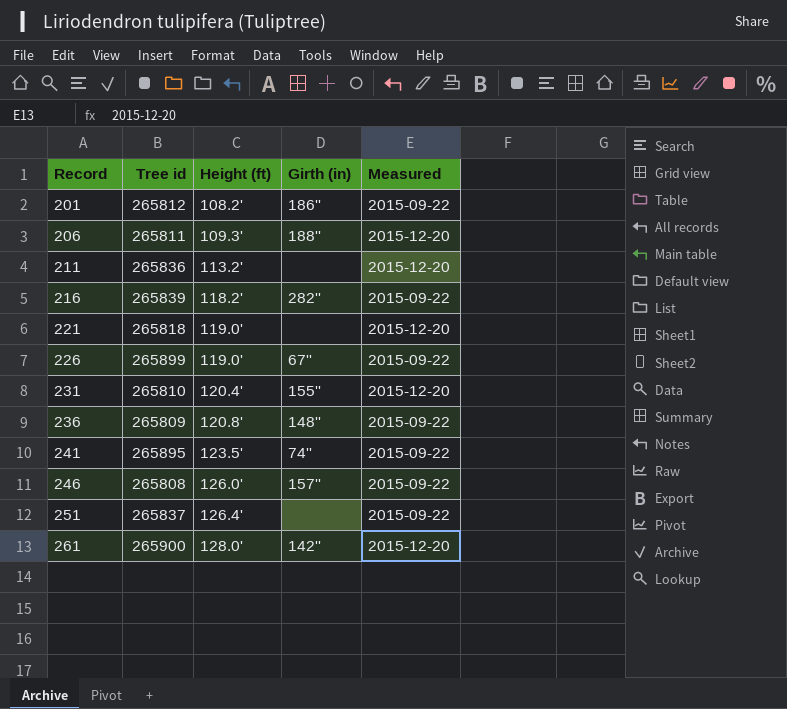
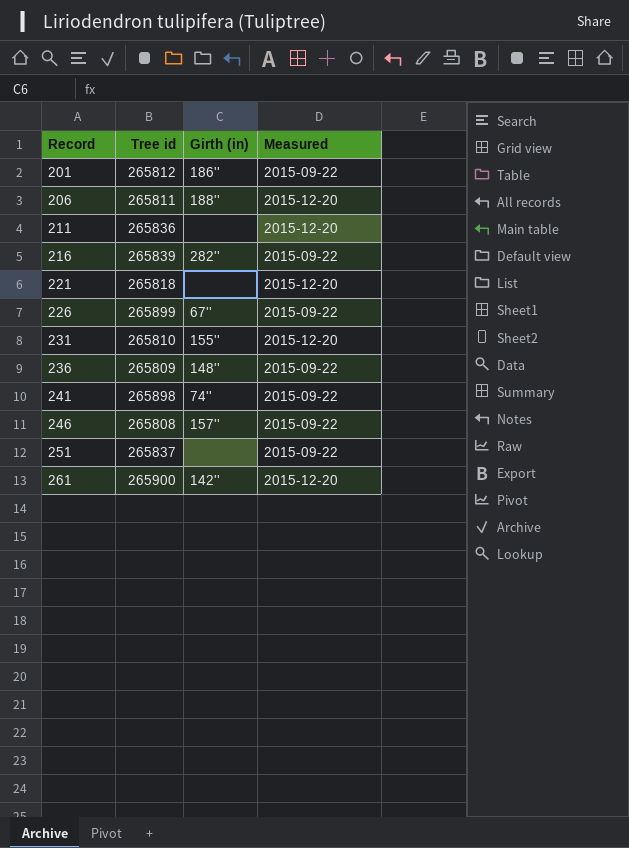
column Height (ft) | position: 3 -> none
241 | Tree id: 265895 -> 265898

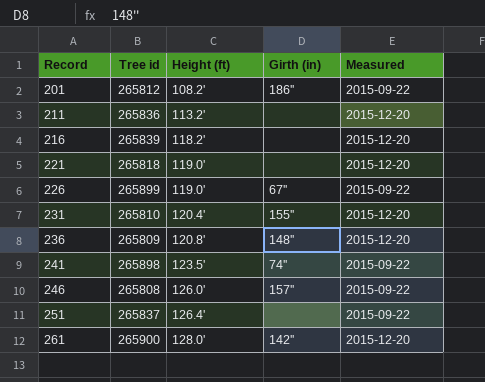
column Height (ft) | position: none -> 3
row 206: 265811 | 188'' | 2015-12-20 -> none
216 | Girth (in): 282'' -> none
216 | Measured: 2015-09-22 -> 2015-12-20
236 | Measured: 2015-09-22 -> 2015-12-20

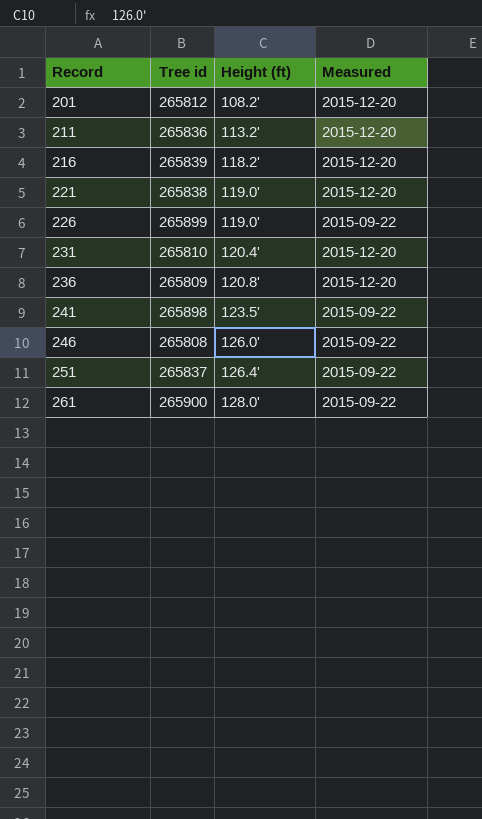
column Girth (in) | position: 4 -> none
201 | Measured: 2015-09-22 -> 2015-12-20
221 | Tree id: 265818 -> 265838
261 | Measured: 2015-12-20 -> 2015-09-22

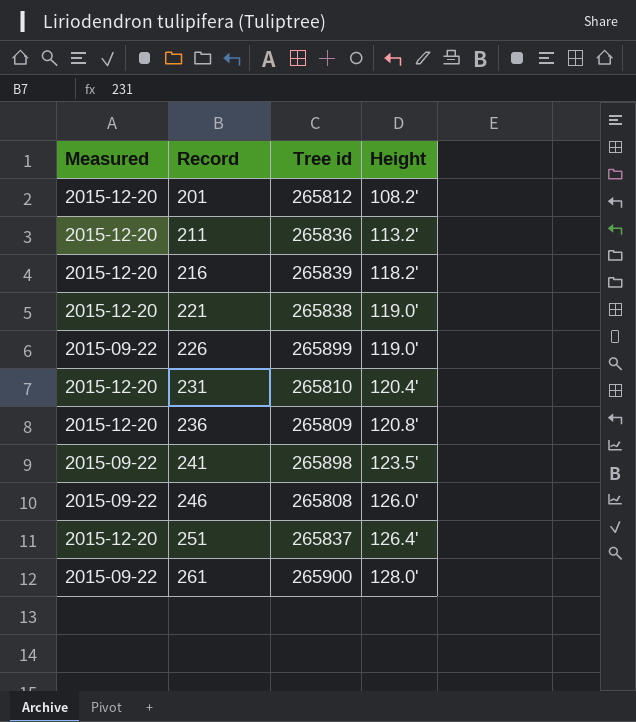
column Measured | position: 4 -> 1
column name: Height (ft) -> Height
251 | Measured: 2015-09-22 -> 2015-12-20

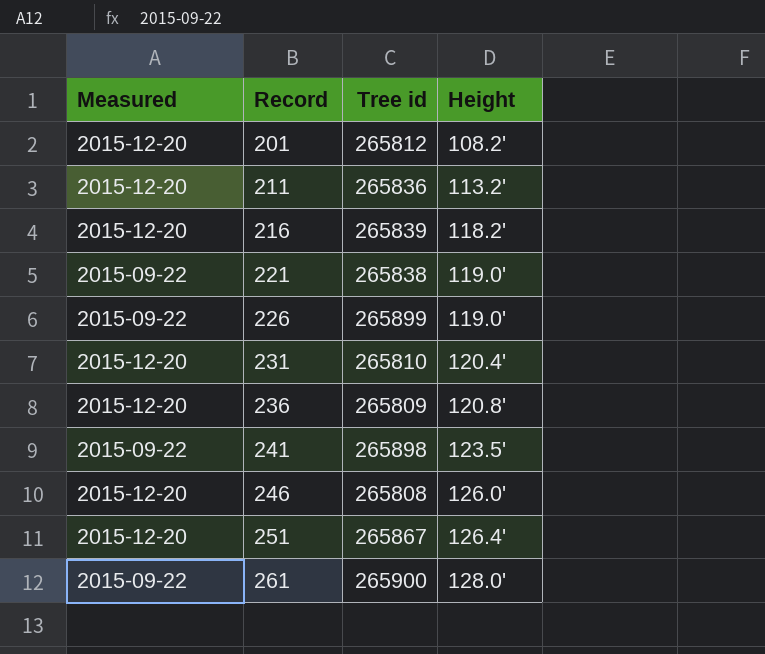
221 | Measured: 2015-12-20 -> 2015-09-22
246 | Measured: 2015-09-22 -> 2015-12-20
251 | Tree id: 265837 -> 265867

